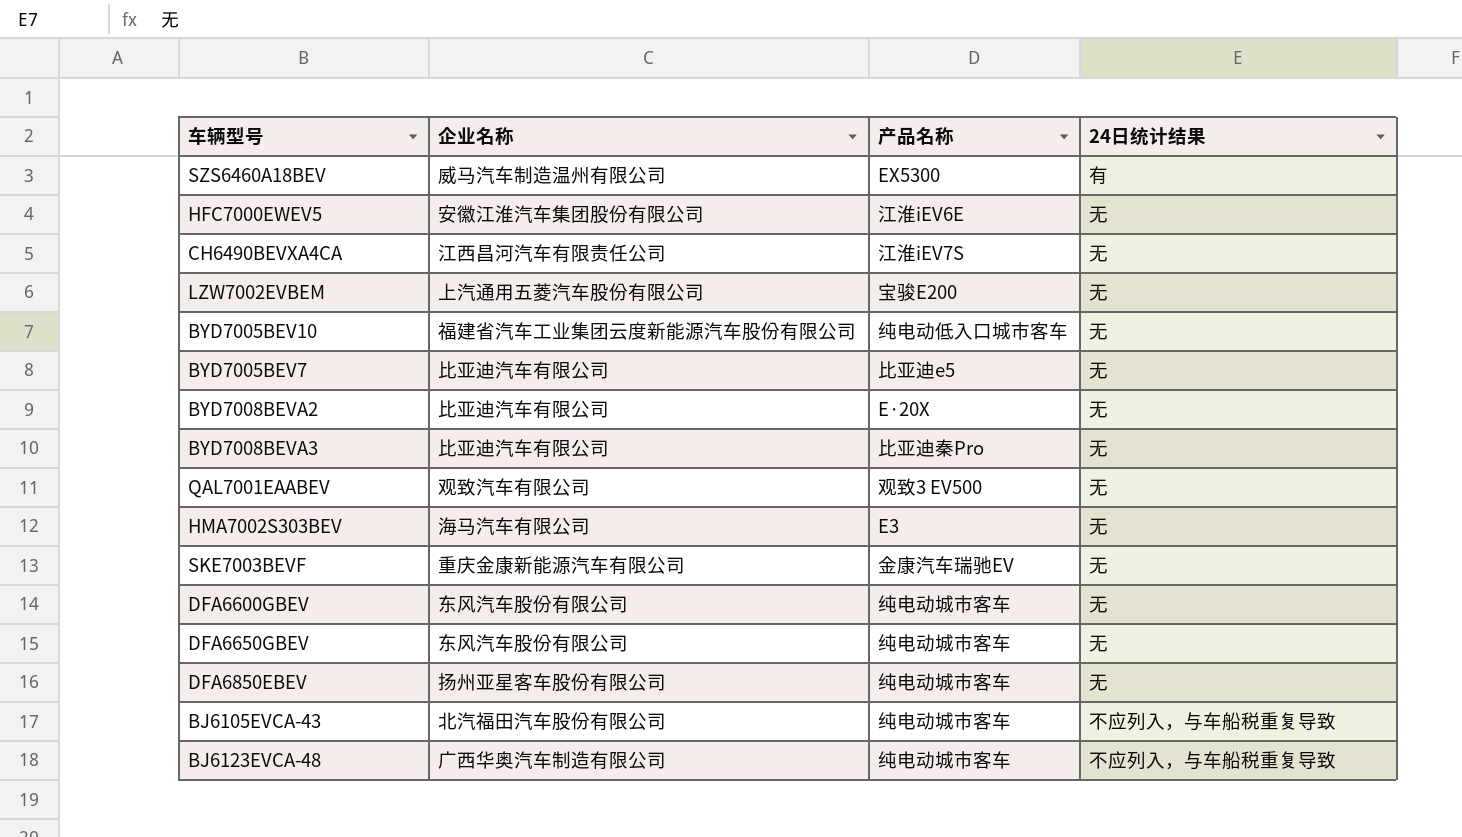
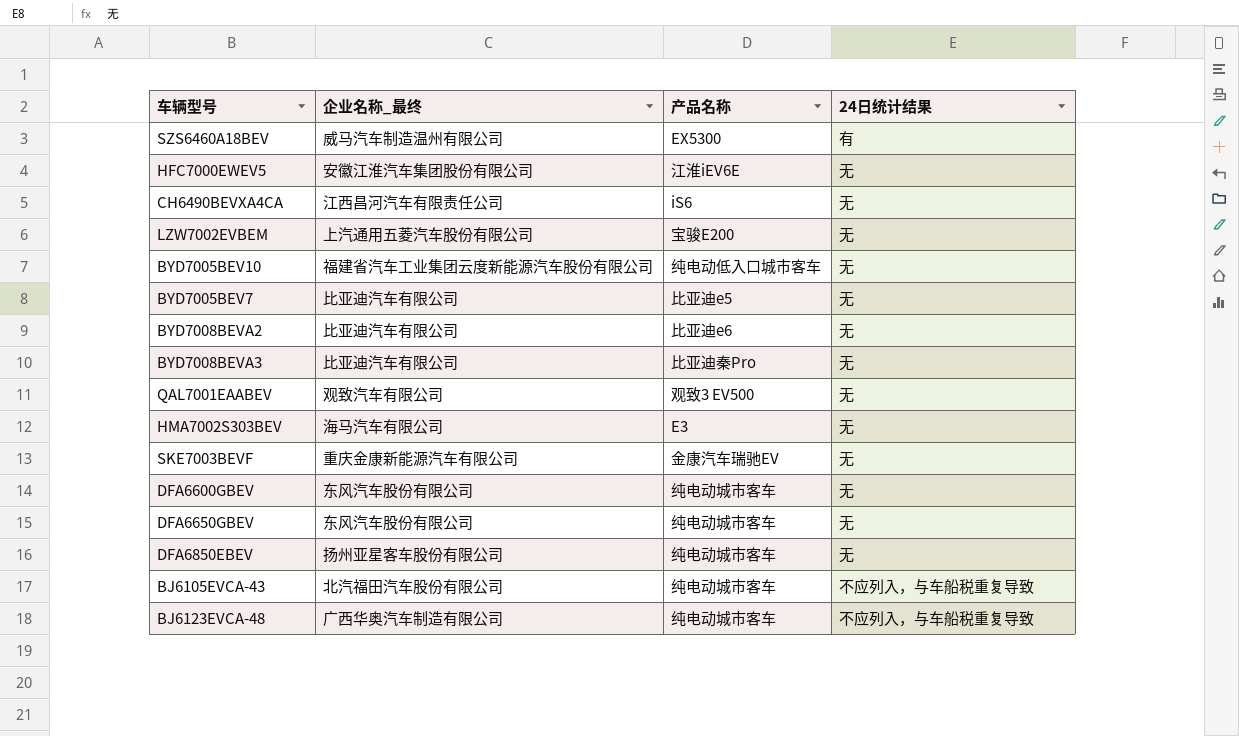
column name: 企业名称 -> 企业名称_最终
CH6490BEVXA4CA | 产品名称: 江淮iEV7S -> iS6
BYD7008BEVA2 | 产品名称: E·20X -> 比亚迪e6

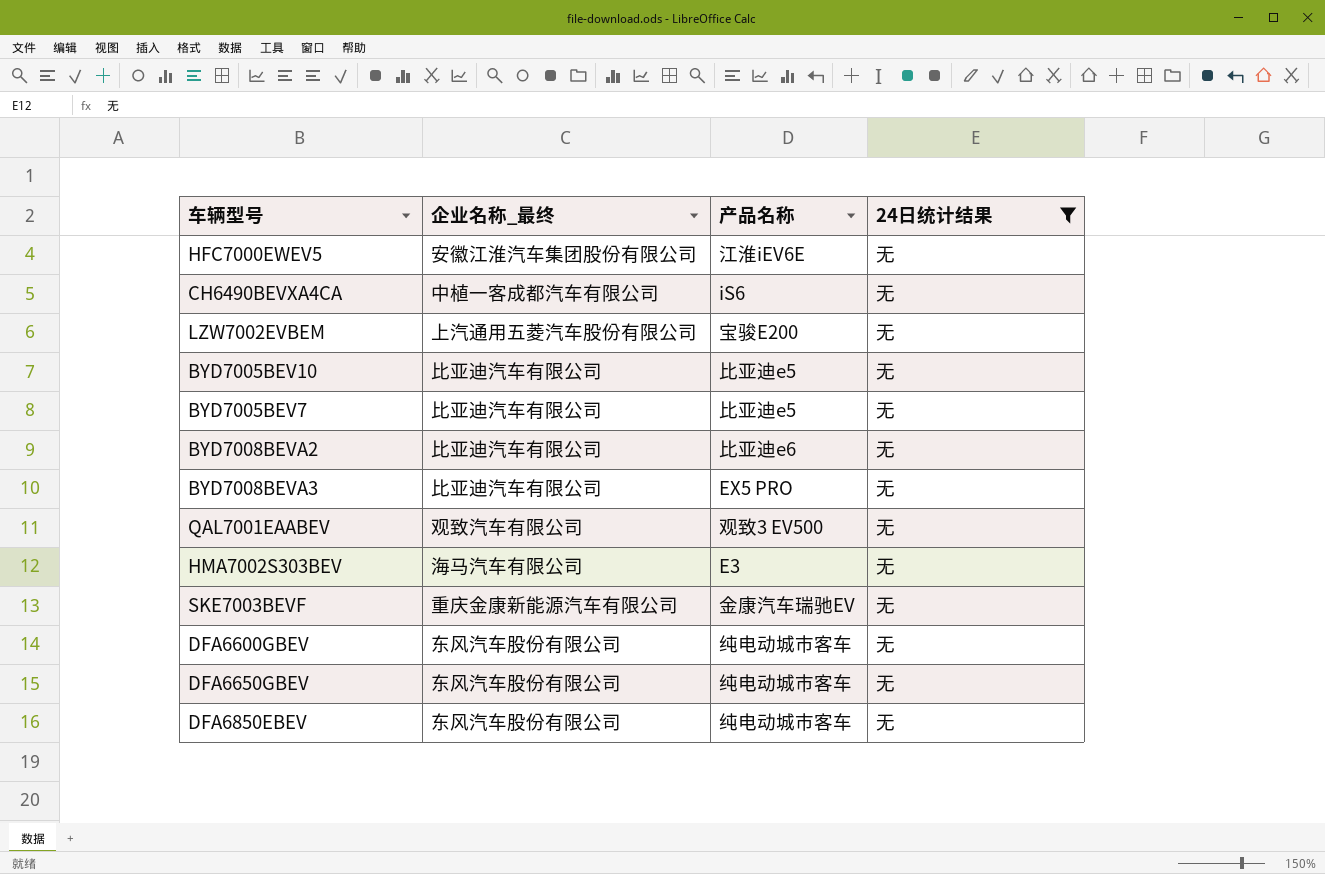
filter: none -> 24日统计结果 = 无
CH6490BEVXA4CA | 企业名称_最终: 江西昌河汽车有限责任公司 -> 中植一客成都汽车有限公司
BYD7005BEV10 | 企业名称_最终: 福建省汽车工业集团云度新能源汽车股份有限公司 -> 比亚迪汽车有限公司
BYD7005BEV10 | 产品名称: 纯电动低入口城市客车 -> 比亚迪e5
BYD7008BEVA3 | 产品名称: 比亚迪秦Pro -> EX5 PRO
DFA6850EBEV | 企业名称_最终: 扬州亚星客车股份有限公司 -> 东风汽车股份有限公司

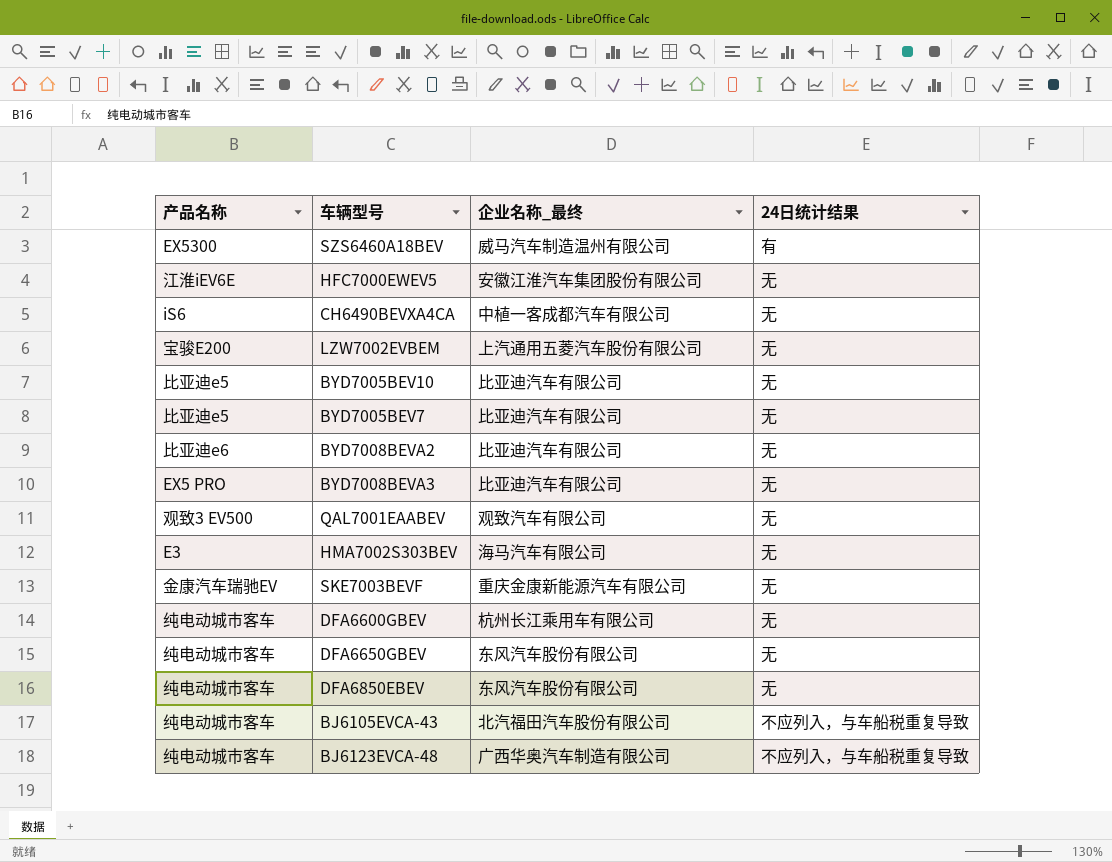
filter: 24日统计结果 = 无 -> none
column 产品名称 | position: 3 -> 1
DFA6600GBEV | 企业名称_最终: 东风汽车股份有限公司 -> 杭州长江乘用车有限公司

